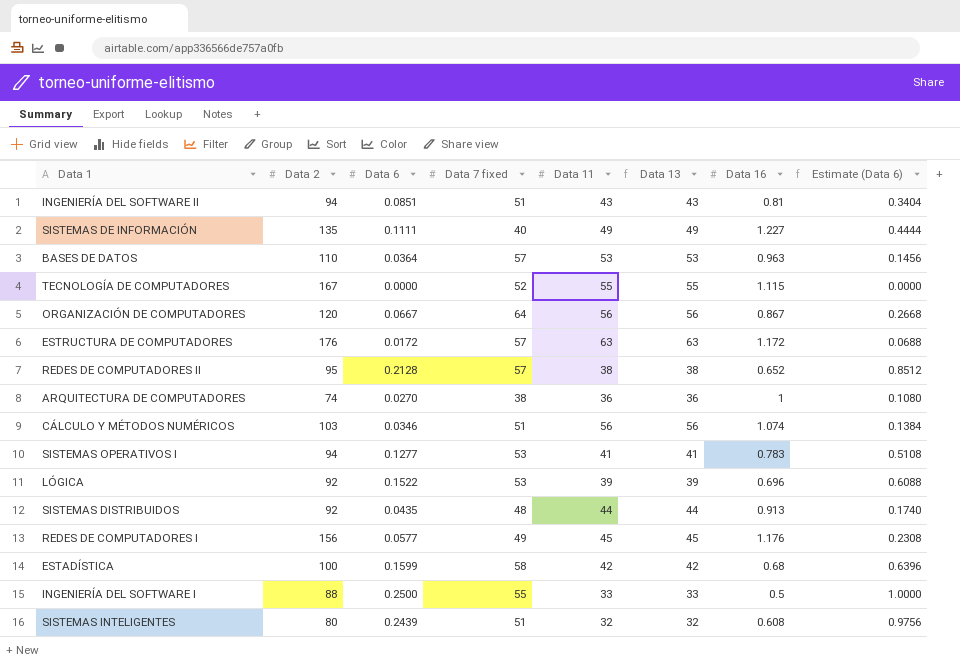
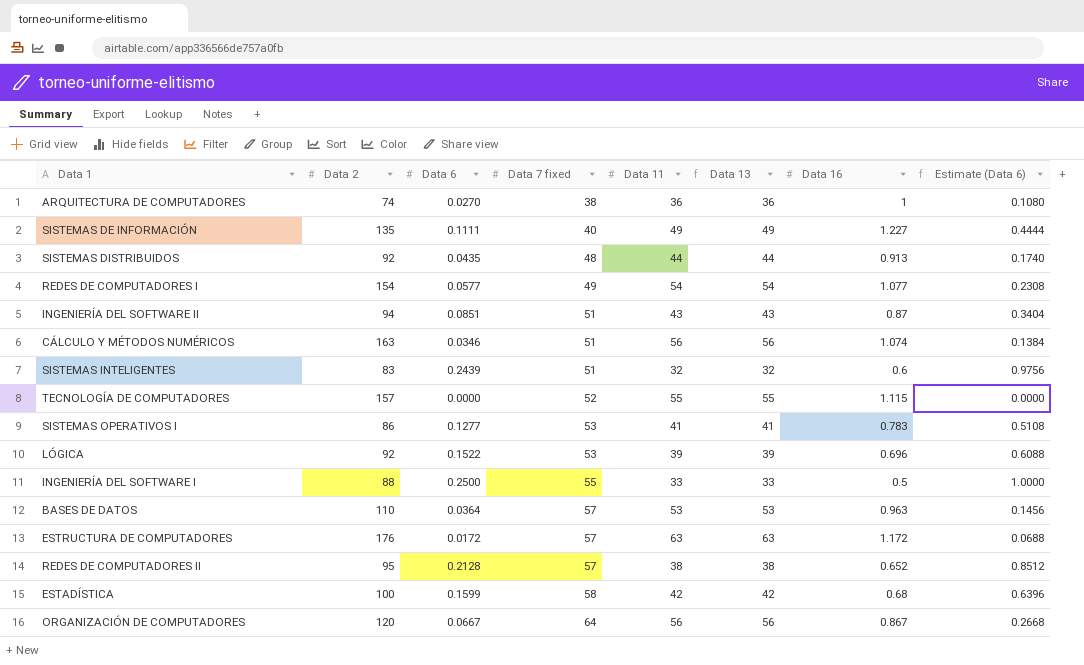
row order: none -> Data 7 fixed ascending
REDES DE COMPUTADORES I | Data 2: 156 -> 154
REDES DE COMPUTADORES I | Data 11: 45 -> 54
REDES DE COMPUTADORES I | Data 13: 45 -> 54
REDES DE COMPUTADORES I | Data 16: 1.176 -> 1.077
INGENIERÍA DEL SOFTWARE II | Data 16: 0.81 -> 0.87
CÁLCULO Y MÉTODOS NUMÉRICOS | Data 2: 103 -> 163
SISTEMAS INTELIGENTES | Data 2: 80 -> 83
SISTEMAS INTELIGENTES | Data 16: 0.608 -> 0.6
TECNOLOGÍA DE COMPUTADORES | Data 2: 167 -> 157
SISTEMAS OPERATIVOS I | Data 2: 94 -> 86

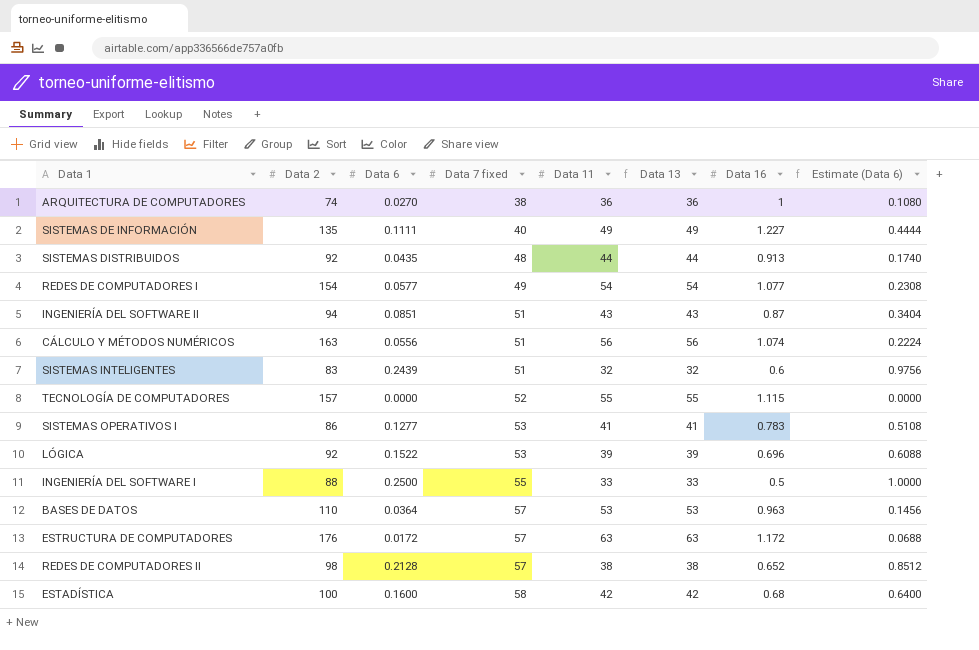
row ORGANIZACIÓN DE COMPUTADORES: 120 | 0.0667 | 64 | 56 | 56 | 0.867 | 0.2668 -> none
CÁLCULO Y MÉTODOS NUMÉRICOS | Data 6: 0.0346 -> 0.0556
CÁLCULO Y MÉTODOS NUMÉRICOS | Estimate (Data 6): 0.1384 -> 0.2224
REDES DE COMPUTADORES II | Data 2: 95 -> 98
ESTADÍSTICA | Data 6: 0.1599 -> 0.1600
ESTADÍSTICA | Estimate (Data 6): 0.6396 -> 0.6400

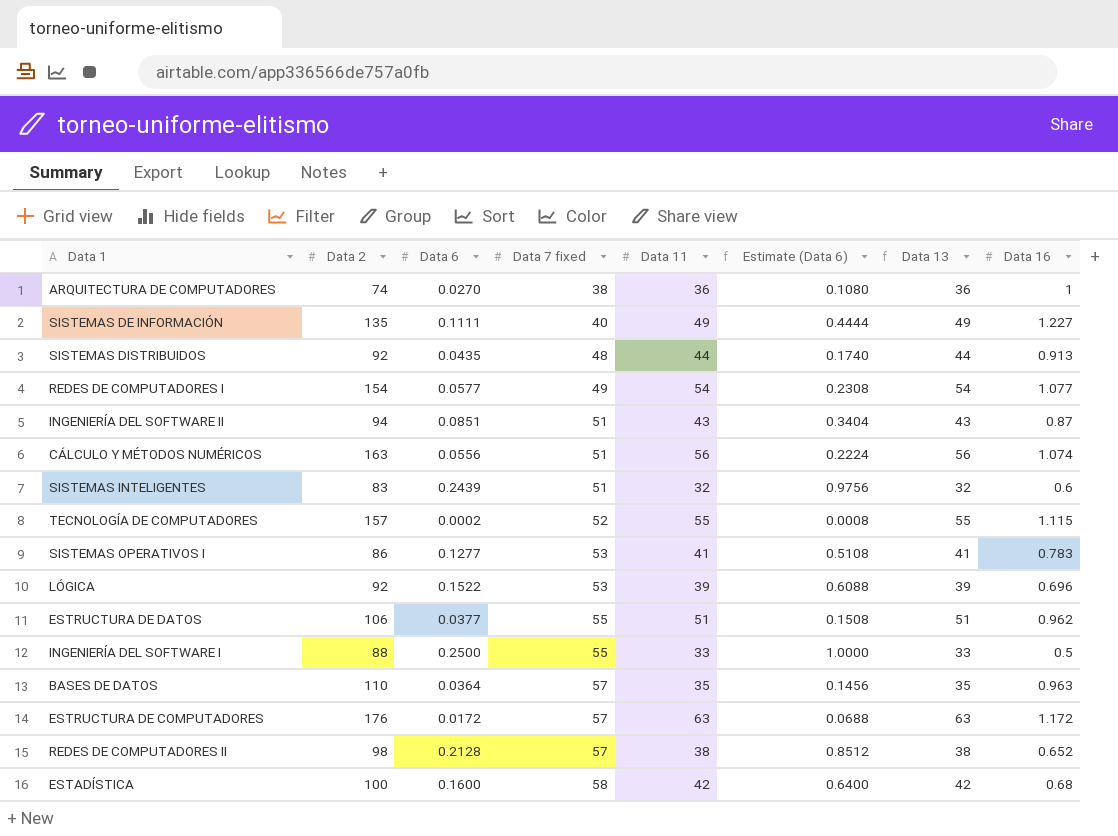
column Estimate (Data 6) | position: 8 -> 6
TECNOLOGÍA DE COMPUTADORES | Data 6: 0.0000 -> 0.0002
TECNOLOGÍA DE COMPUTADORES | Estimate (Data 6): 0.0000 -> 0.0008
row ESTRUCTURA DE DATOS: none -> 106 | 0.0377 | 55 | 51 | 0.1508 | 51 | 0.962
BASES DE DATOS | Data 11: 53 -> 35
BASES DE DATOS | Data 13: 53 -> 35

